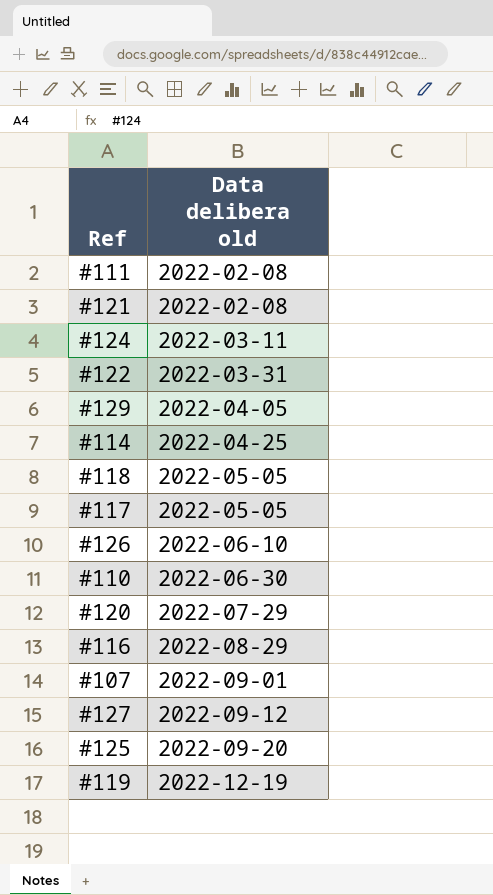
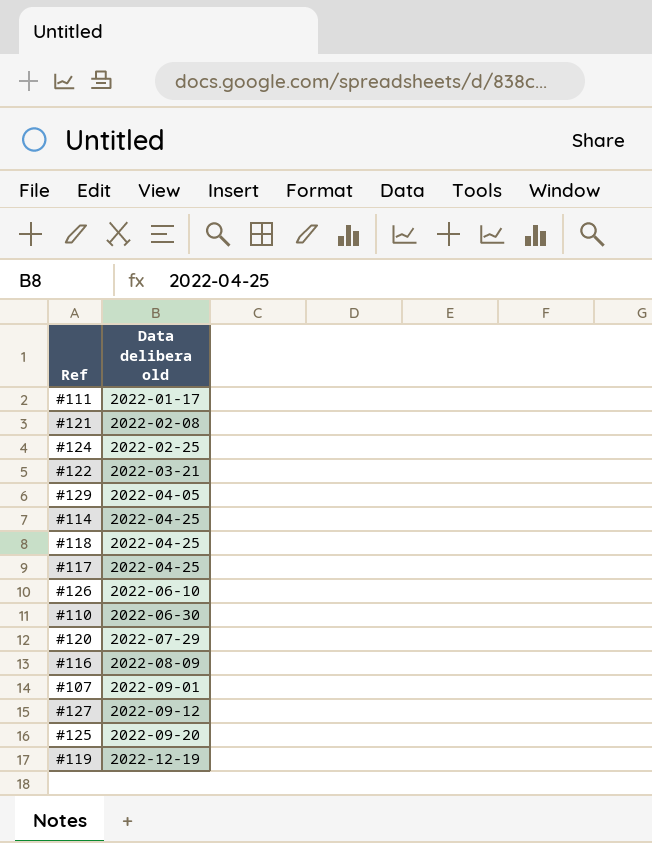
#111 | Data delibera old: 2022-02-08 -> 2022-01-17
#124 | Data delibera old: 2022-03-11 -> 2022-02-25
#122 | Data delibera old: 2022-03-31 -> 2022-03-21
#118 | Data delibera old: 2022-05-05 -> 2022-04-25
#117 | Data delibera old: 2022-05-05 -> 2022-04-25
#116 | Data delibera old: 2022-08-29 -> 2022-08-09

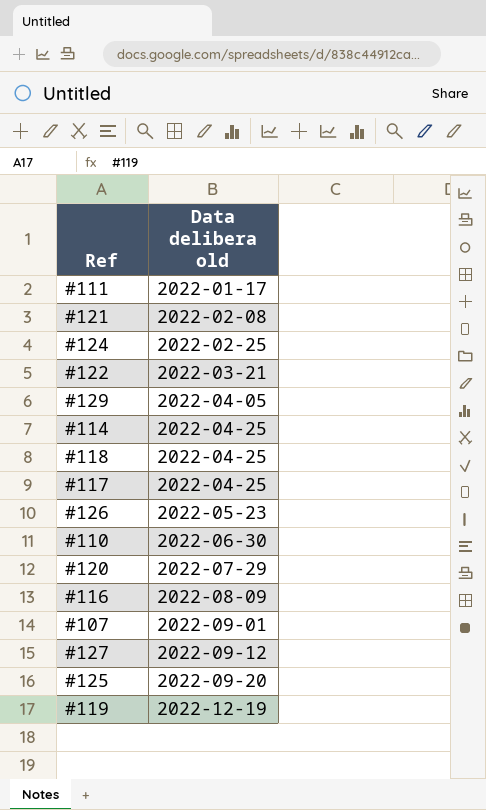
#126 | Data delibera old: 2022-06-10 -> 2022-05-23

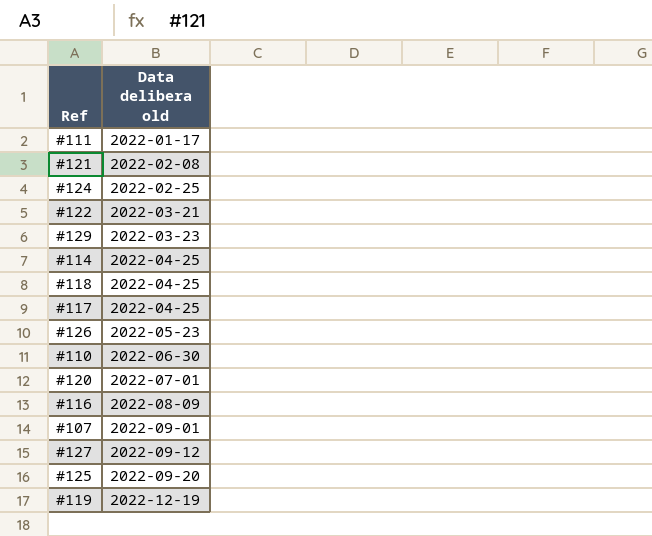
#129 | Data delibera old: 2022-04-05 -> 2022-03-23
#120 | Data delibera old: 2022-07-29 -> 2022-07-01

